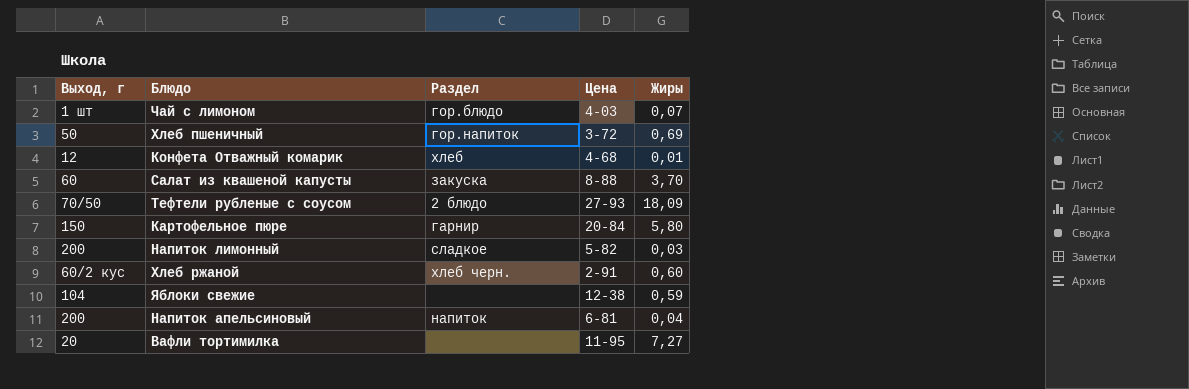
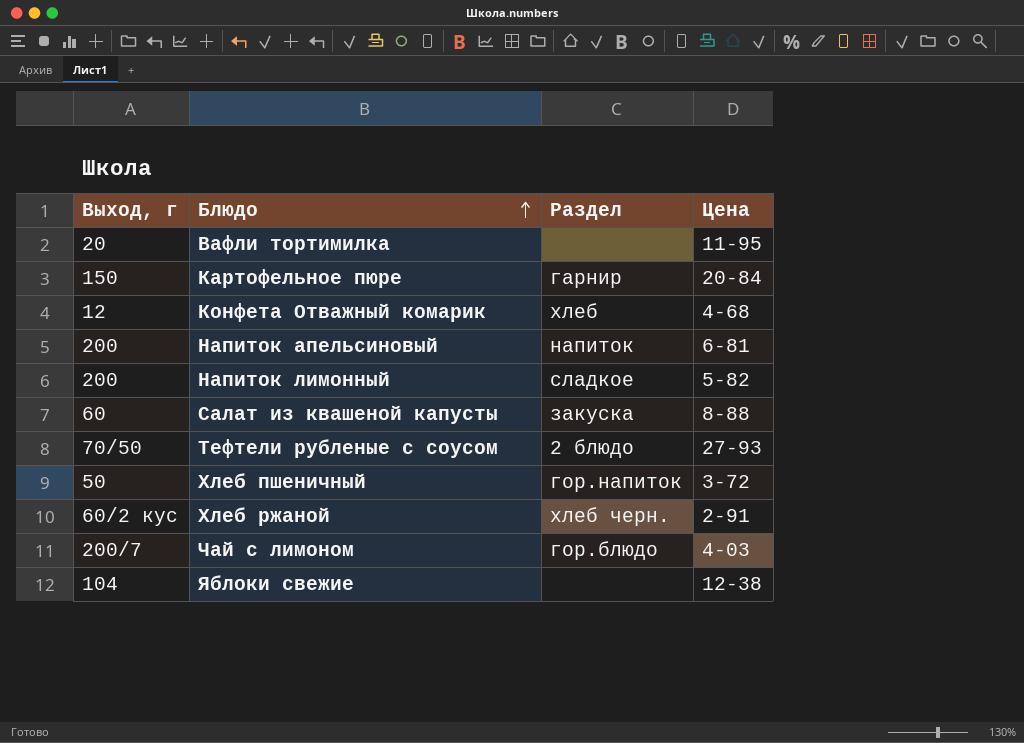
row order: none -> Блюдо ascending
column Жиры | position: 5 -> none
Чай с лимоном | Выход, г: 1 шт -> 200/7

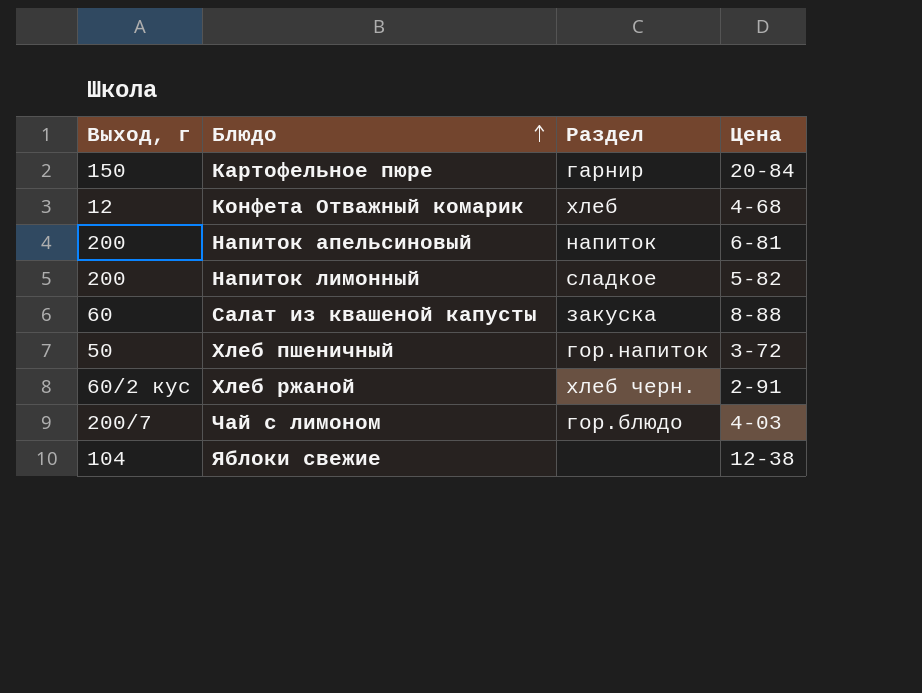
row Вафли тортимилка: 20 | none | 11-95 -> none
row Тефтели рубленые с соусом: 70/50 | 2 блюдо | 27-93 -> none

